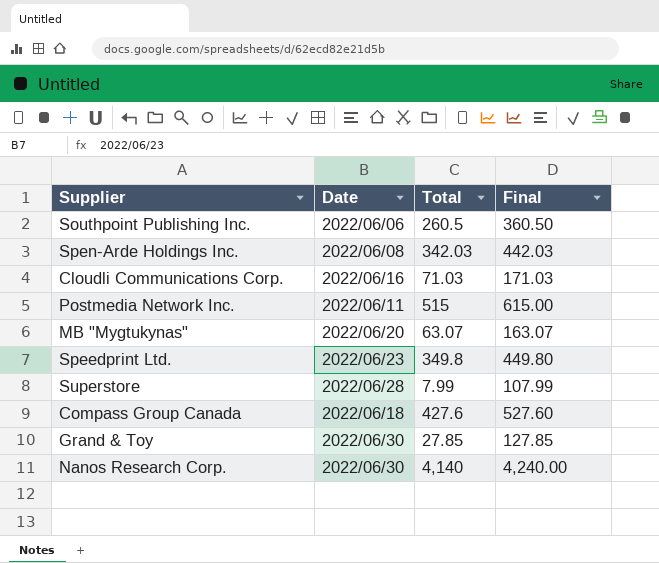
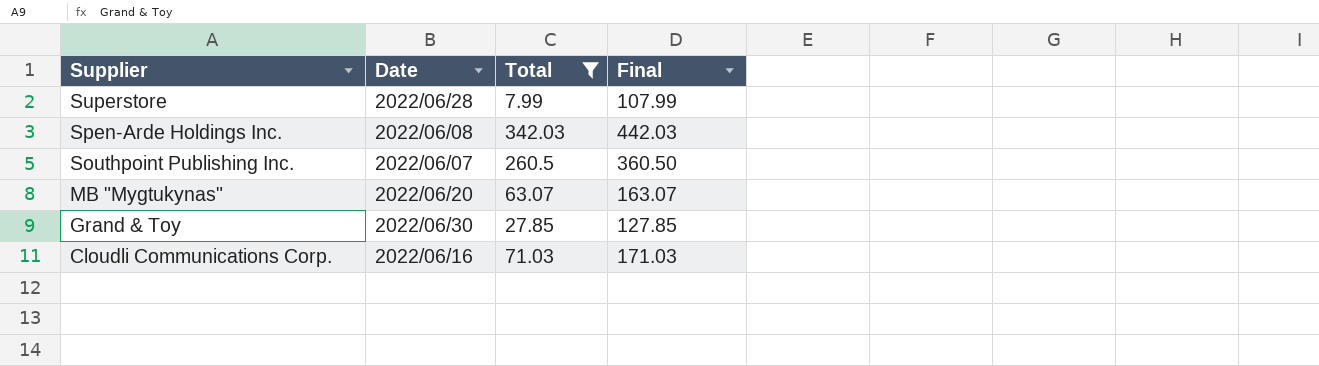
filter: none -> Total <= 342.03
row order: none -> Supplier descending
Southpoint Publishing Inc. | Date: 2022/06/06 -> 2022/06/07

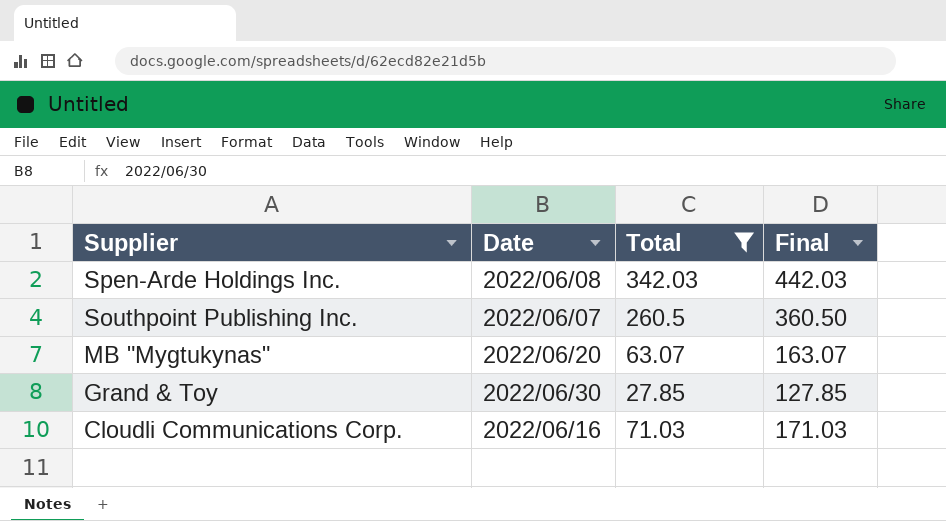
row Superstore: 2022/06/28 | 7.99 | 107.99 -> none

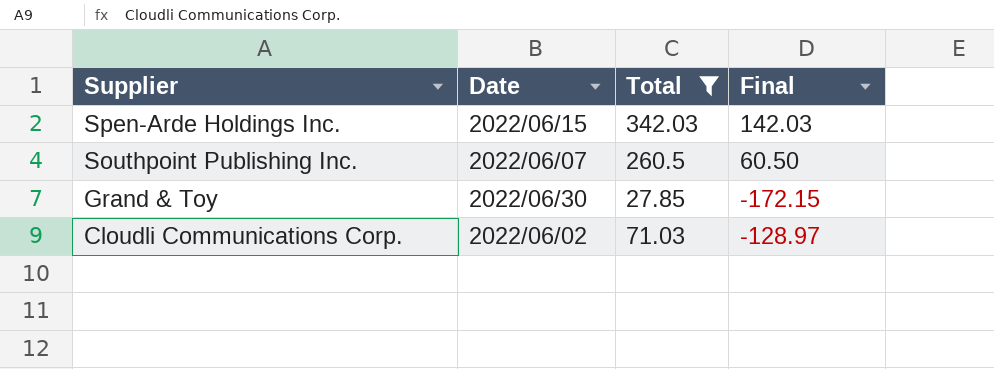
column Final | formula: [Total] + 100 -> [Total] - 200
row MB "Mygtukynas": 2022/06/20 | 63.07 | 163.07 -> none
Spen-Arde Holdings Inc. | Date: 2022/06/08 -> 2022/06/15
Cloudli Communications Corp. | Date: 2022/06/16 -> 2022/06/02

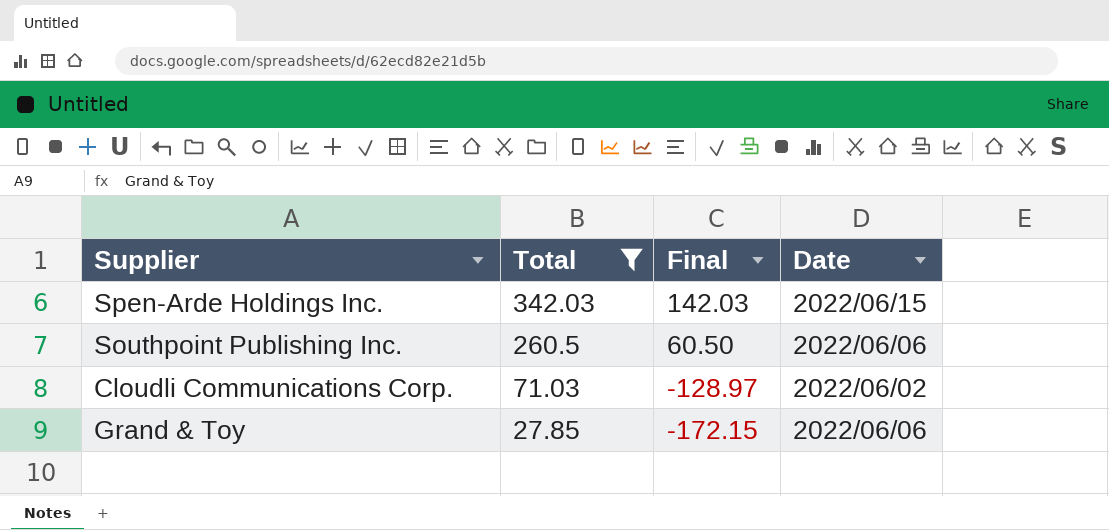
row order: Supplier descending -> Total descending
column Date | position: 2 -> 4
Southpoint Publishing Inc. | Date: 2022/06/07 -> 2022/06/06
Grand & Toy | Date: 2022/06/30 -> 2022/06/06

